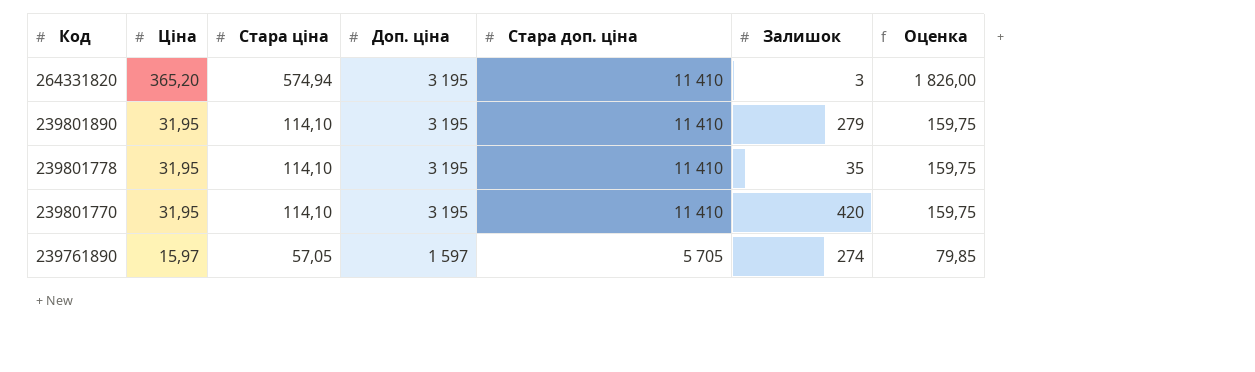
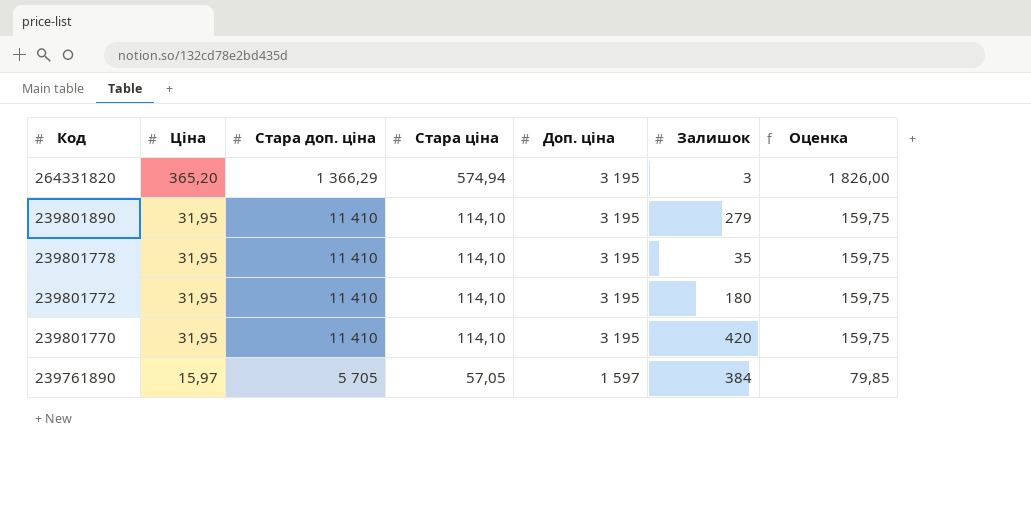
column Стара доп. ціна | position: 5 -> 3
264331820 | Стара доп. ціна: 11 410 -> 1 366,29
row 239801772: none -> 31,95 | 11 410 | 114,10 | 3 195 | 180 | 159,75
239761890 | Залишок: 274 -> 384

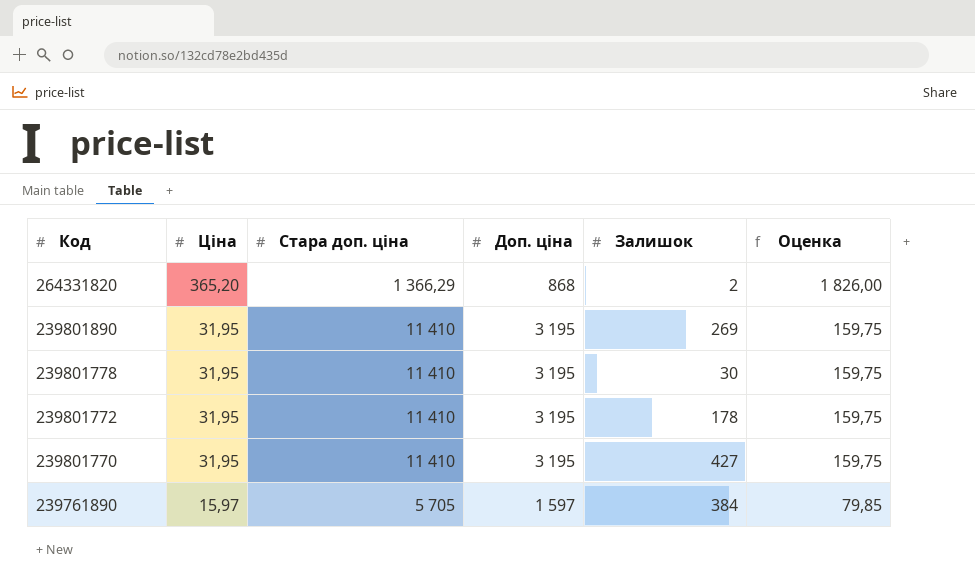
column Стара ціна | position: 4 -> none
264331820 | Доп. ціна: 3 195 -> 868
264331820 | Залишок: 3 -> 2
239801890 | Залишок: 279 -> 269
239801778 | Залишок: 35 -> 30
239801772 | Залишок: 180 -> 178
239801770 | Залишок: 420 -> 427

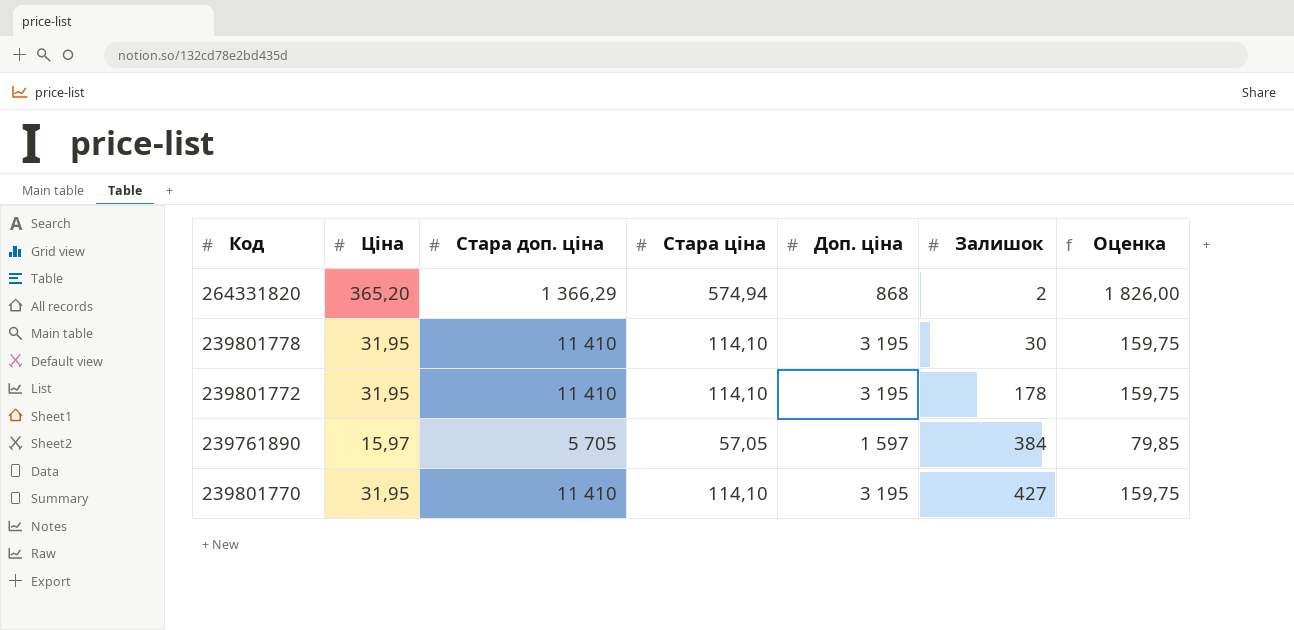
row order: Код descending -> Залишок ascending
column Стара ціна | position: none -> 4
row 239801890: 31,95 | 11 410 | 3 195 | 269 | 159,75 -> none

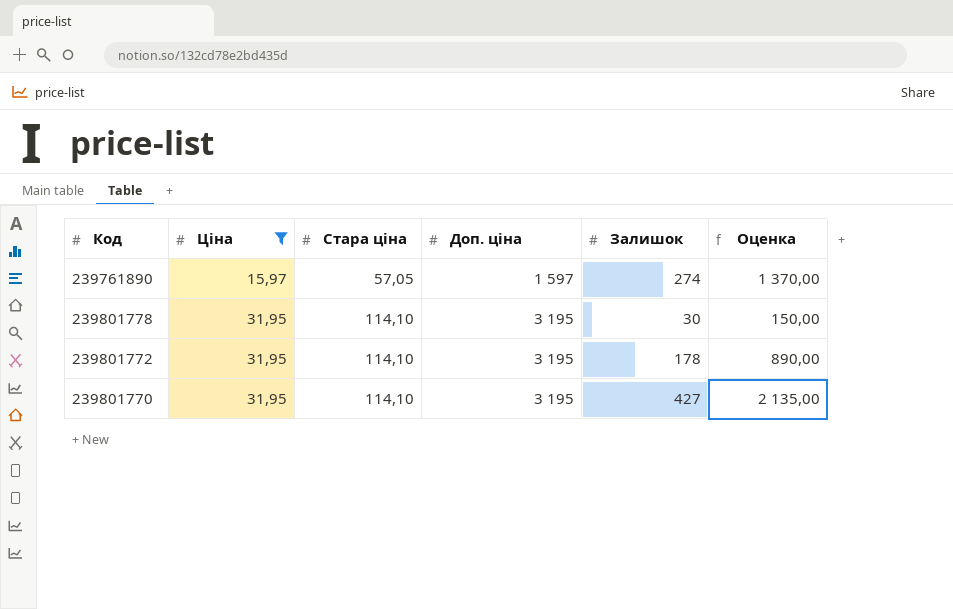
filter: none -> Ціна != 365,20
row order: Залишок ascending -> Ціна ascending
column Стара доп. ціна | position: 3 -> none
column Оценка | formula: [Ціна] * 5 -> [Залишок] * 5
239761890 | Залишок: 384 -> 274

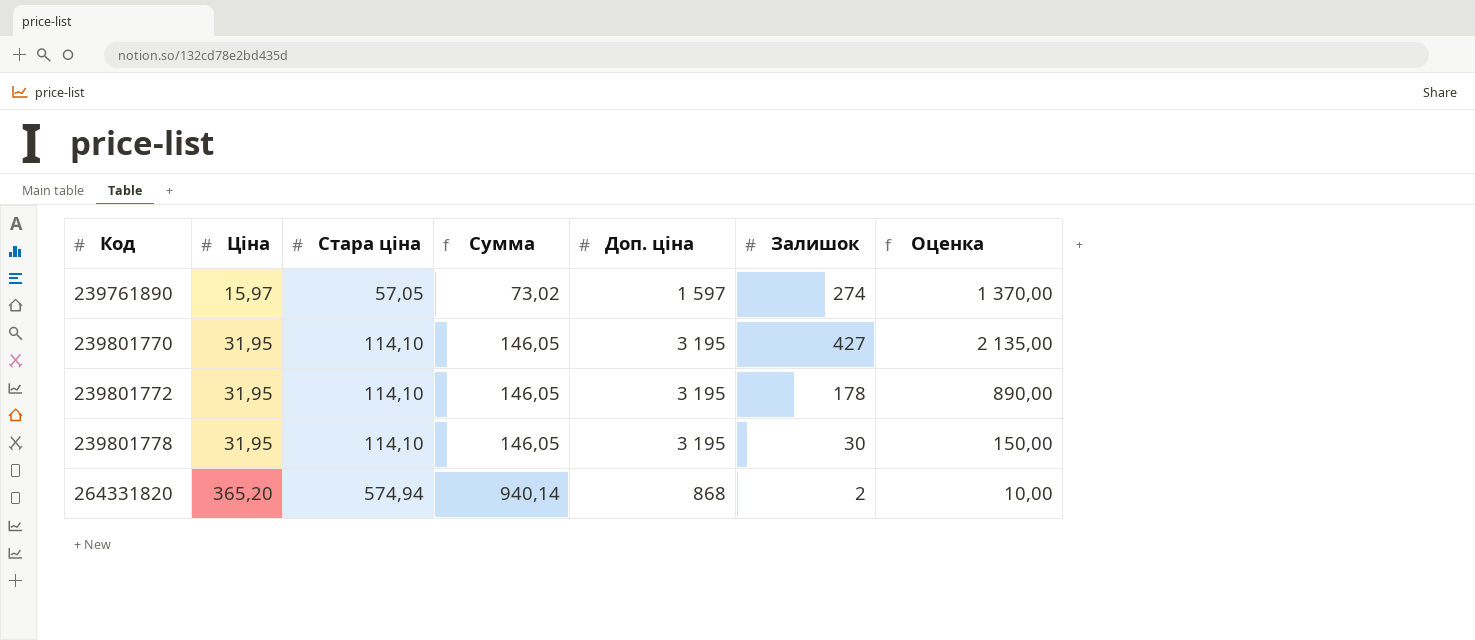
filter: Ціна != 365,20 -> none
row order: Ціна ascending -> Код ascending
column Сумма | formula: none -> [Ціна] + [Стара ціна]

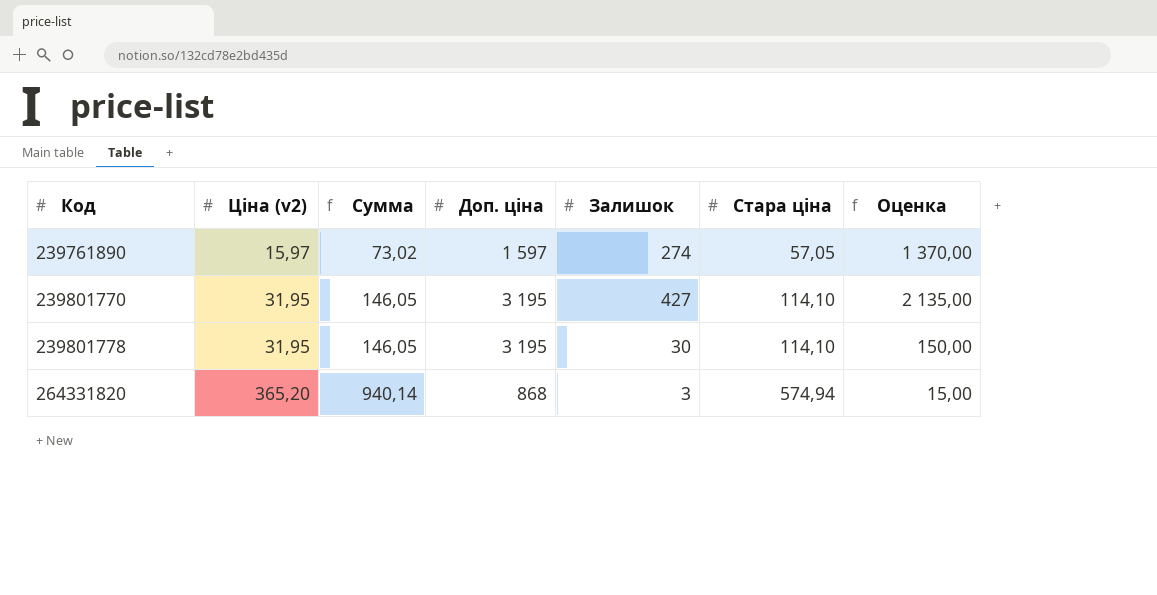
column name: Ціна -> Ціна (v2)
column Стара ціна | position: 3 -> 6
row 239801772: 31,95 | 114,10 | 146,05 | 3 195 | 178 | 890,00 -> none
264331820 | Залишок: 2 -> 3
264331820 | Оценка: 10,00 -> 15,00

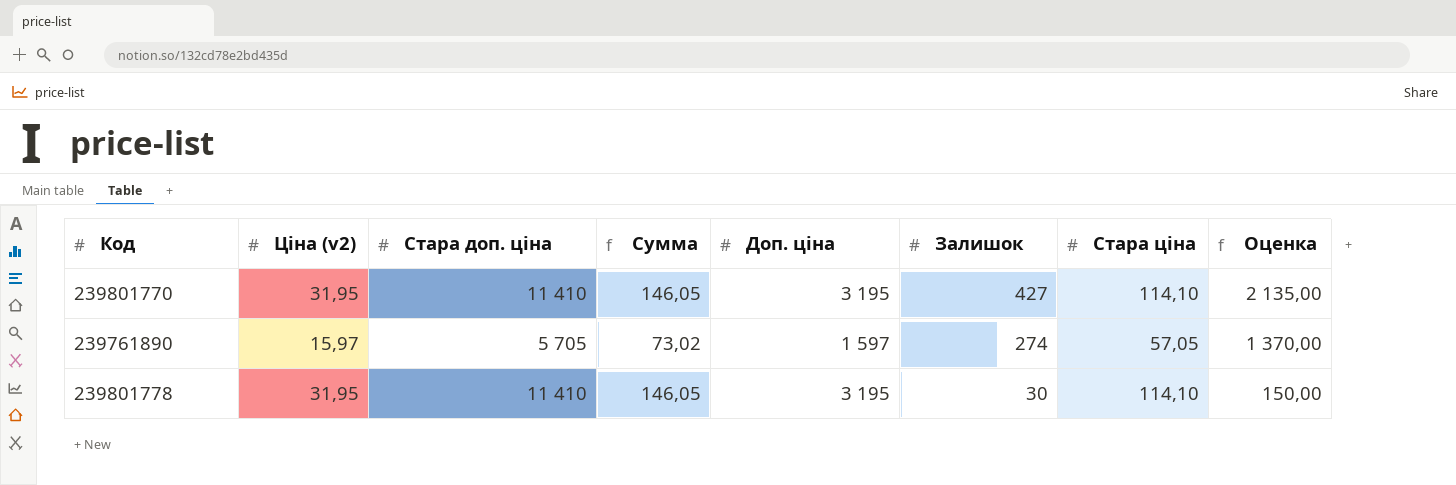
row order: Код ascending -> Залишок descending
column Стара доп. ціна | position: none -> 3
row 264331820: 365,20 | 940,14 | 868 | 3 | 574,94 | 15,00 -> none

